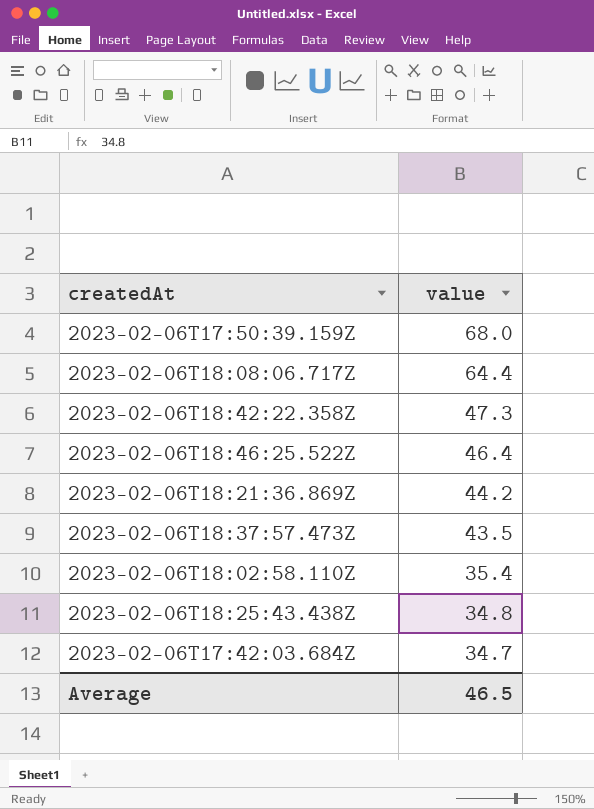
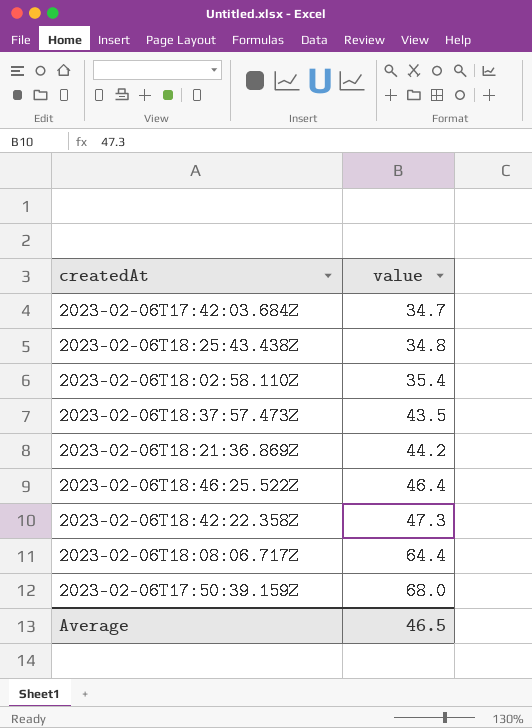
row order: value descending -> value ascending

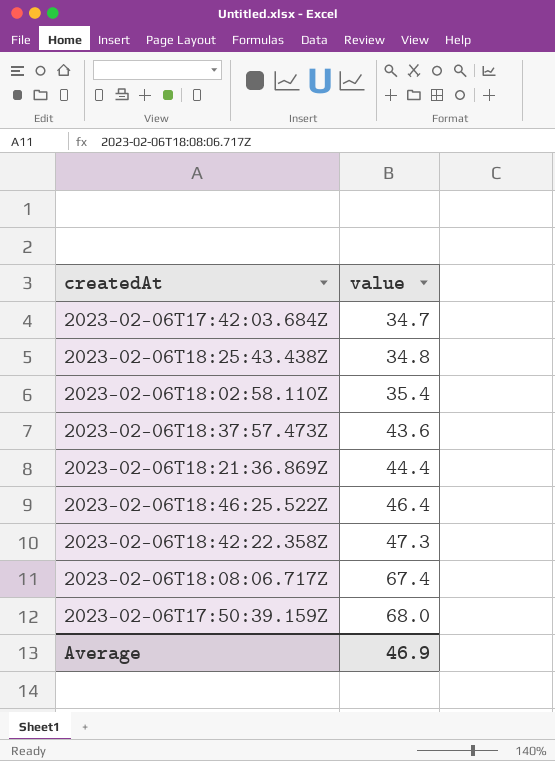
2023-02-06T18:37:57.473Z | value: 43.5 -> 43.6
2023-02-06T18:21:36.869Z | value: 44.2 -> 44.4
2023-02-06T18:08:06.717Z | value: 64.4 -> 67.4
Average | value: 46.5 -> 46.9

